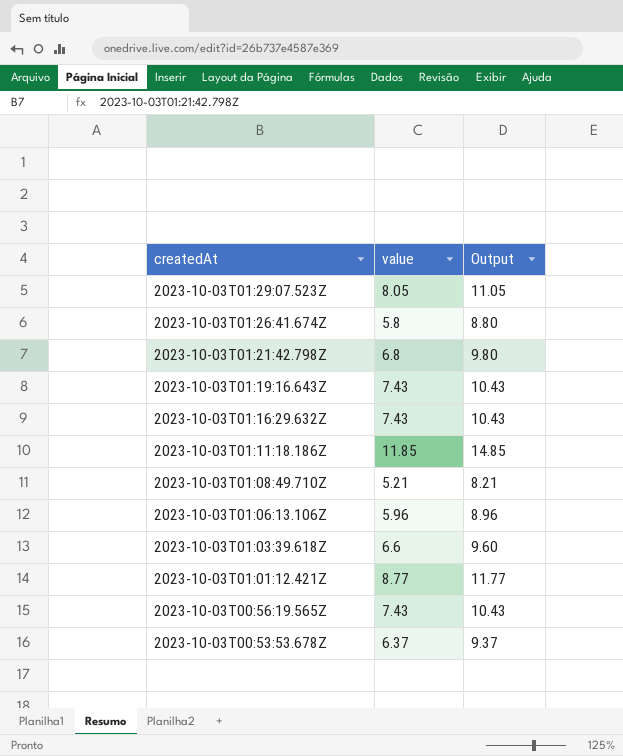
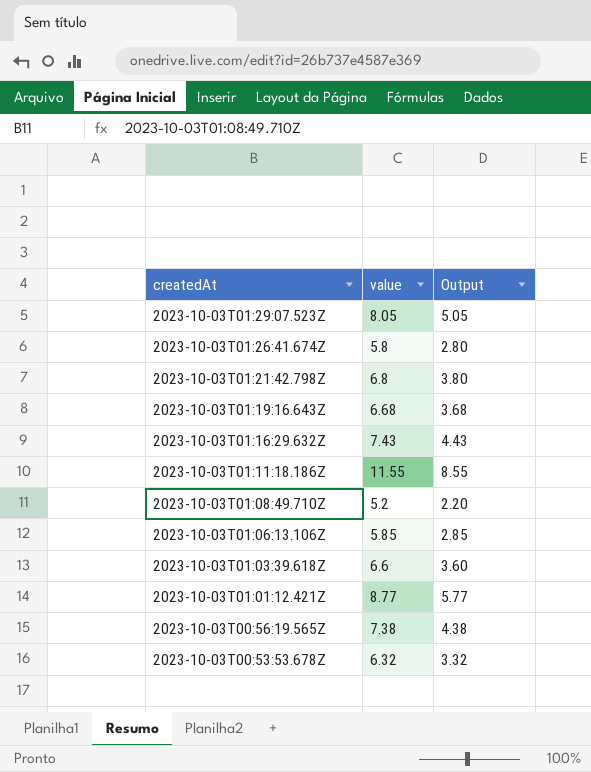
column Output | formula: [value] + 3 -> [value] - 3
2023-10-03T01:19:16.643Z | value: 7.43 -> 6.68
2023-10-03T01:11:18.186Z | value: 11.85 -> 11.55
2023-10-03T01:08:49.710Z | value: 5.21 -> 5.2
2023-10-03T01:06:13.106Z | value: 5.96 -> 5.85
2023-10-03T00:56:19.565Z | value: 7.43 -> 7.38
2023-10-03T00:53:53.678Z | value: 6.37 -> 6.32

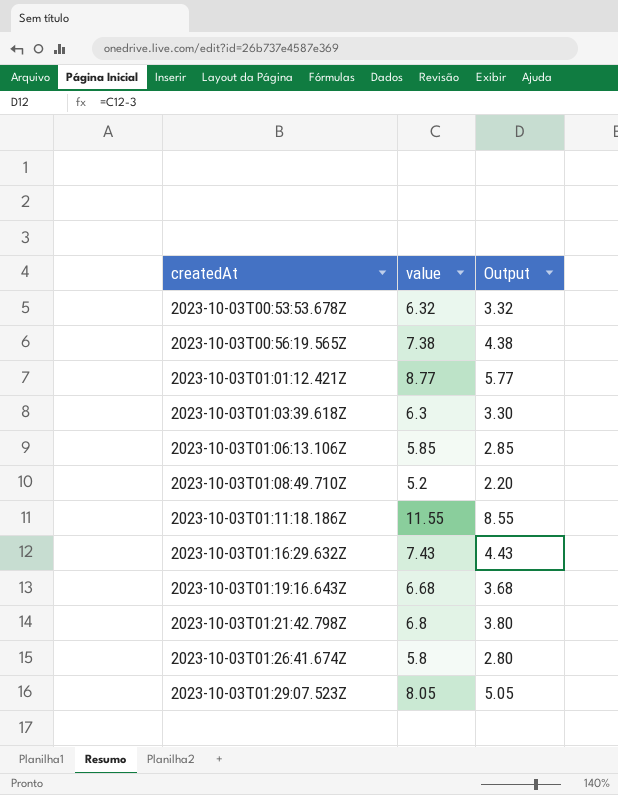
row order: createdAt descending -> createdAt ascending
2023-10-03T01:03:39.618Z | value: 6.6 -> 6.3
2023-10-03T01:03:39.618Z | Output: 3.60 -> 3.30

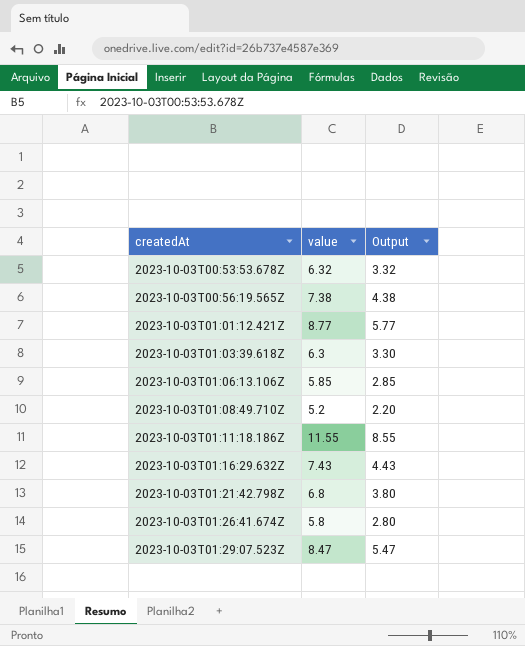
row 2023-10-03T01:19:16.643Z: 6.68 | 3.68 -> none
2023-10-03T01:29:07.523Z | value: 8.05 -> 8.47
2023-10-03T01:29:07.523Z | Output: 5.05 -> 5.47

